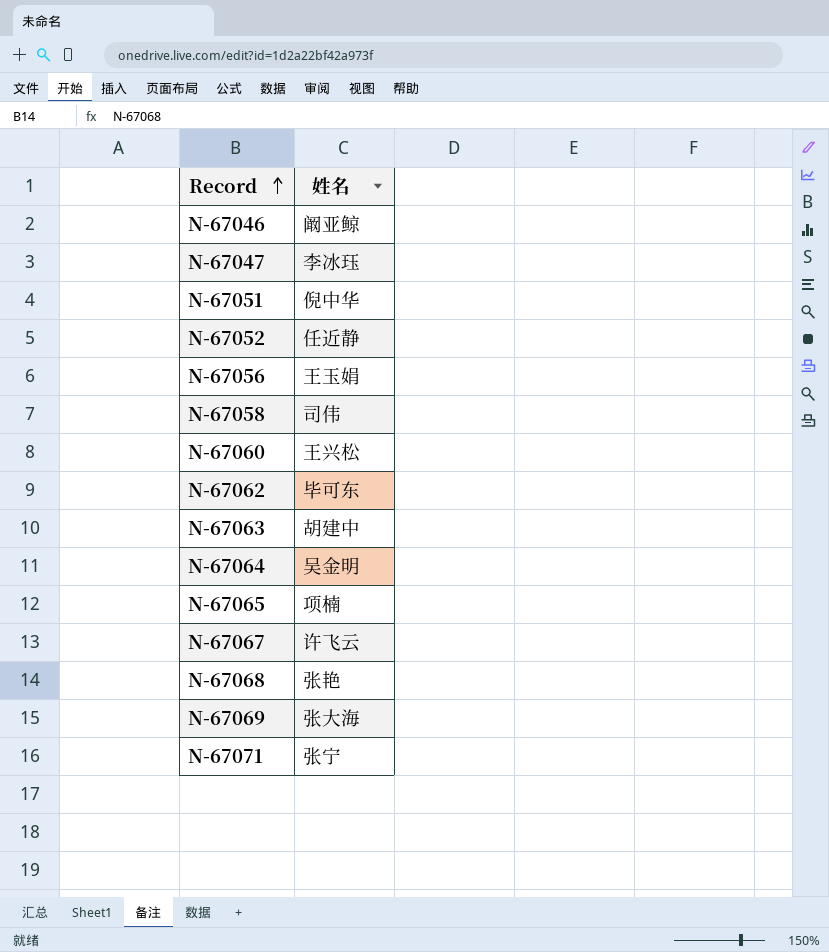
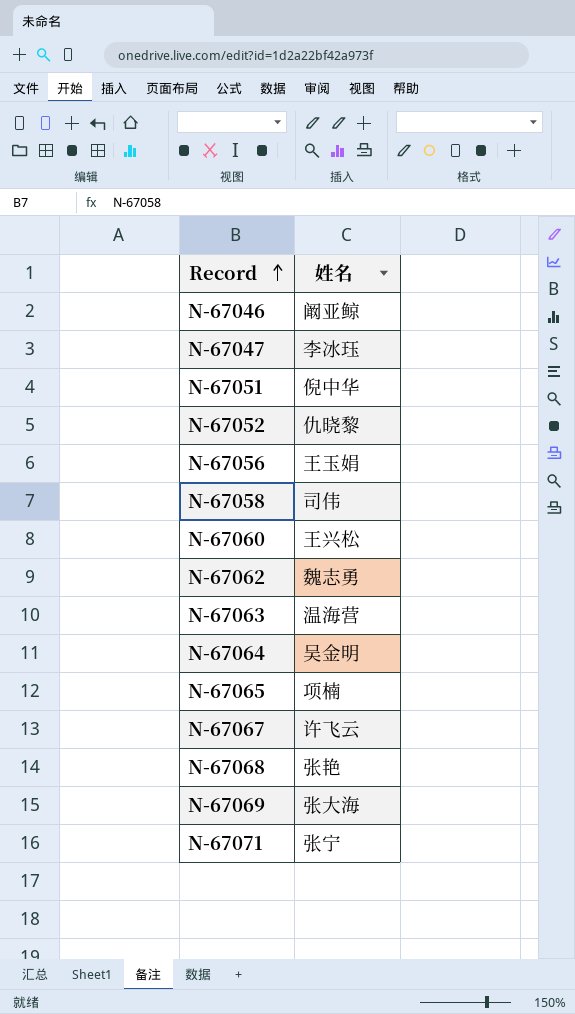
N-67052 | 姓名: 任近静 -> 仇晓黎
N-67062 | 姓名: 毕可东 -> 魏志勇
N-67063 | 姓名: 胡建中 -> 温海营

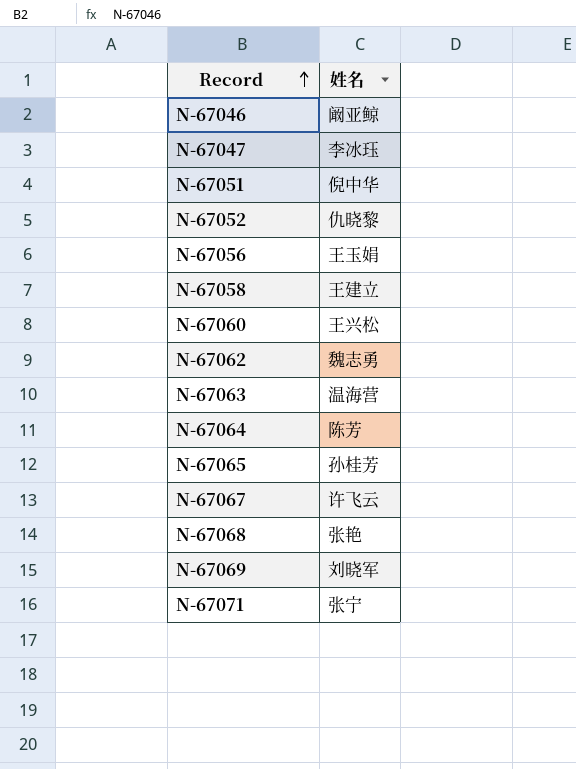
N-67058 | 姓名: 司伟 -> 王建立
N-67064 | 姓名: 吴金明 -> 陈芳
N-67065 | 姓名: 项楠 -> 孙桂芳
N-67069 | 姓名: 张大海 -> 刘晓军

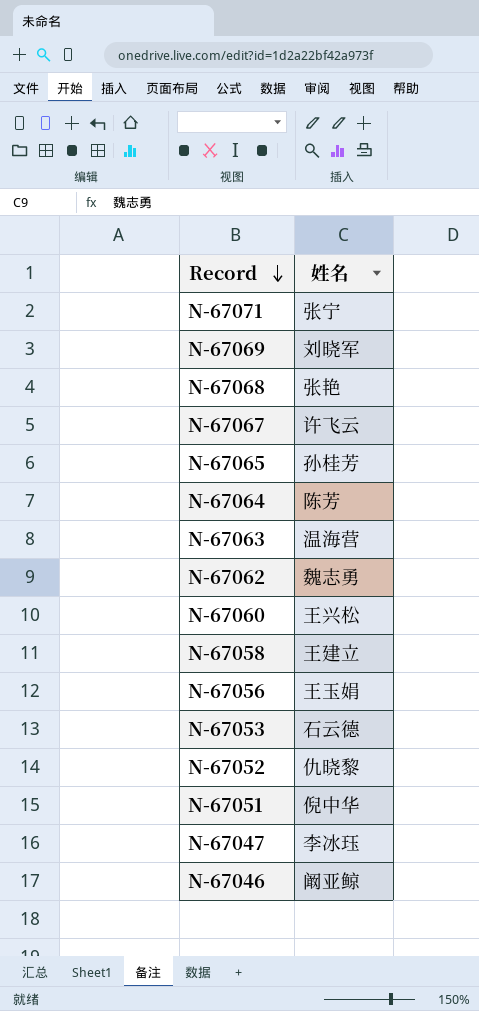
row order: Record ascending -> Record descending
row N-67053: none -> 石云德

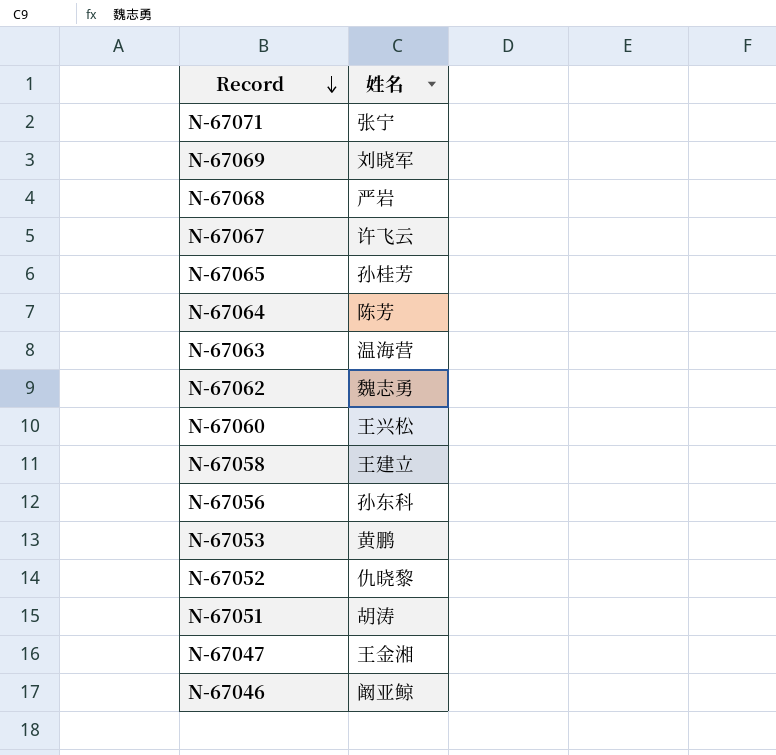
N-67068 | 姓名: 张艳 -> 严岩
N-67056 | 姓名: 王玉娟 -> 孙东科
N-67053 | 姓名: 石云德 -> 黄鹏
N-67051 | 姓名: 倪中华 -> 胡涛
N-67047 | 姓名: 李冰珏 -> 王金湘

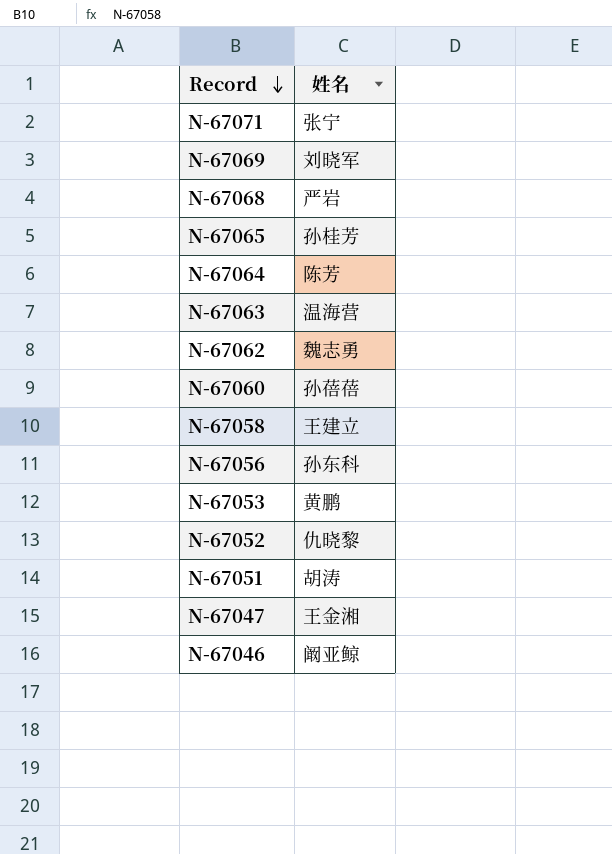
row N-67067: 许飞云 -> none
N-67060 | 姓名: 王兴松 -> 孙蓓蓓

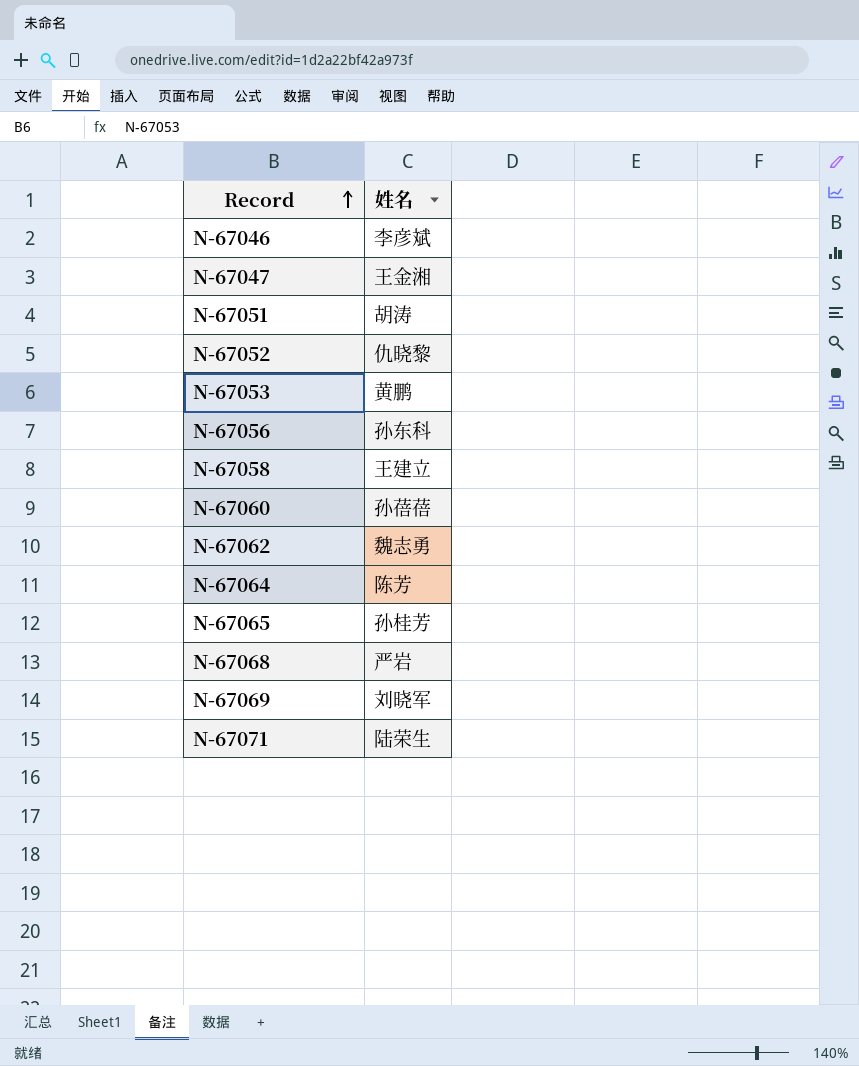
row order: Record descending -> Record ascending
row N-67063: 温海营 -> none
N-67046 | 姓名: 阚亚鲸 -> 李彦斌
N-67071 | 姓名: 张宁 -> 陆荣生

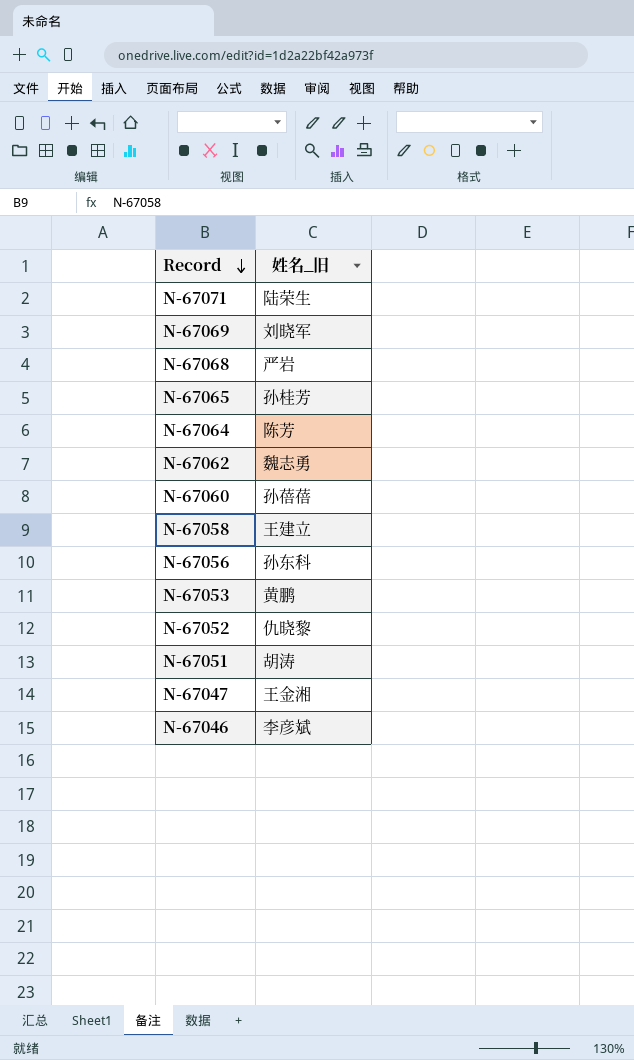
row order: Record ascending -> Record descending
column name: 姓名 -> 姓名_旧

